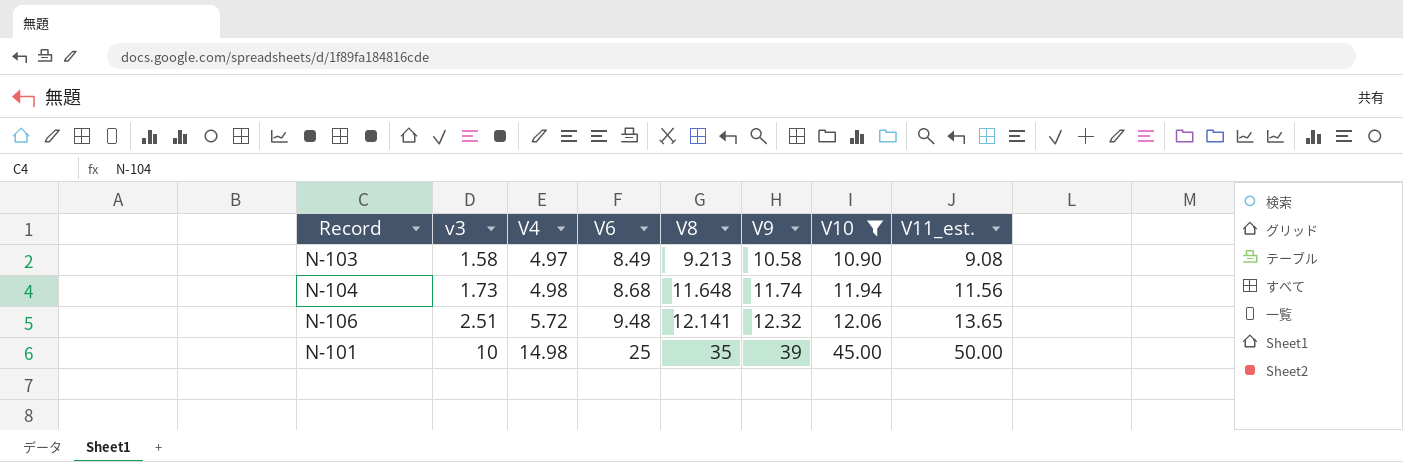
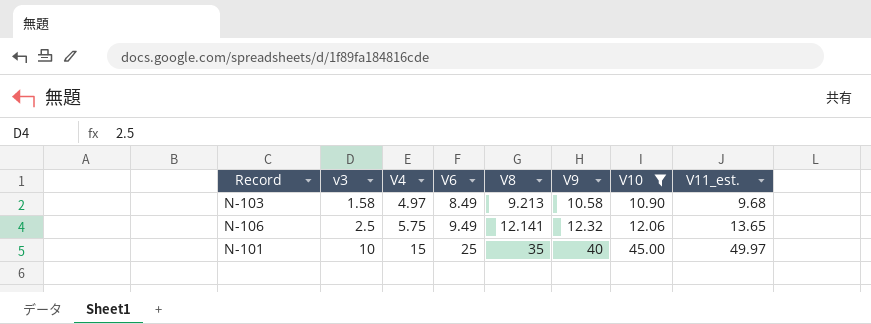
row N-104: 1.73 | 4.98 | 8.68 | 11.648 | 11.74 | 11.94 | 11.56 -> none
N-103 | V11_est.: 9.08 -> 9.68
N-106 | v3: 2.51 -> 2.5
N-106 | V4: 5.72 -> 5.75
N-106 | V6: 9.48 -> 9.49
N-101 | V4: 14.98 -> 15
N-101 | V9: 39 -> 40
N-101 | V11_est.: 50.00 -> 49.97

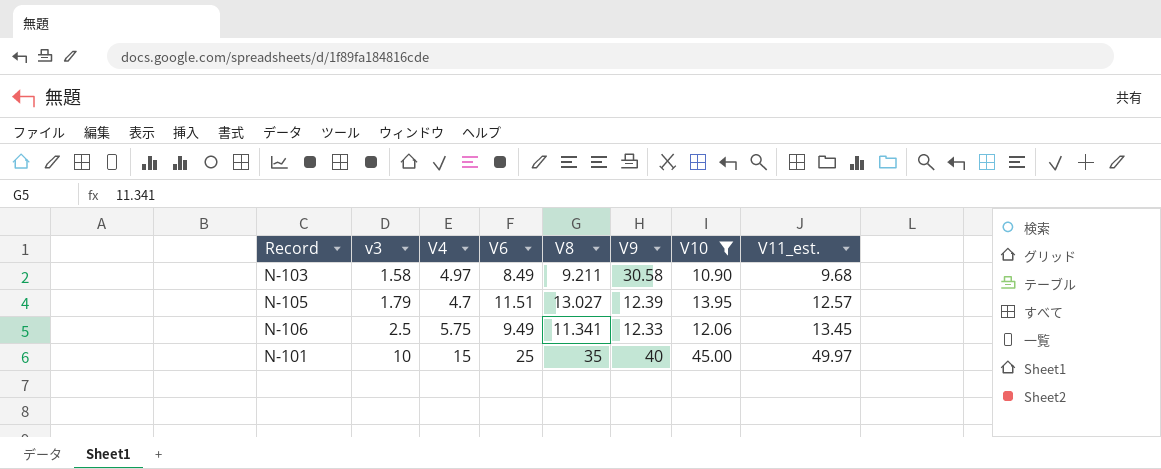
N-103 | V8: 9.213 -> 9.211
N-103 | V9: 10.58 -> 30.58
row N-105: none -> 1.79 | 4.7 | 11.51 | 13.027 | 12.39 | 13.95 | 12.57
N-106 | V8: 12.141 -> 11.341
N-106 | V9: 12.32 -> 12.33
N-106 | V11_est.: 13.65 -> 13.45

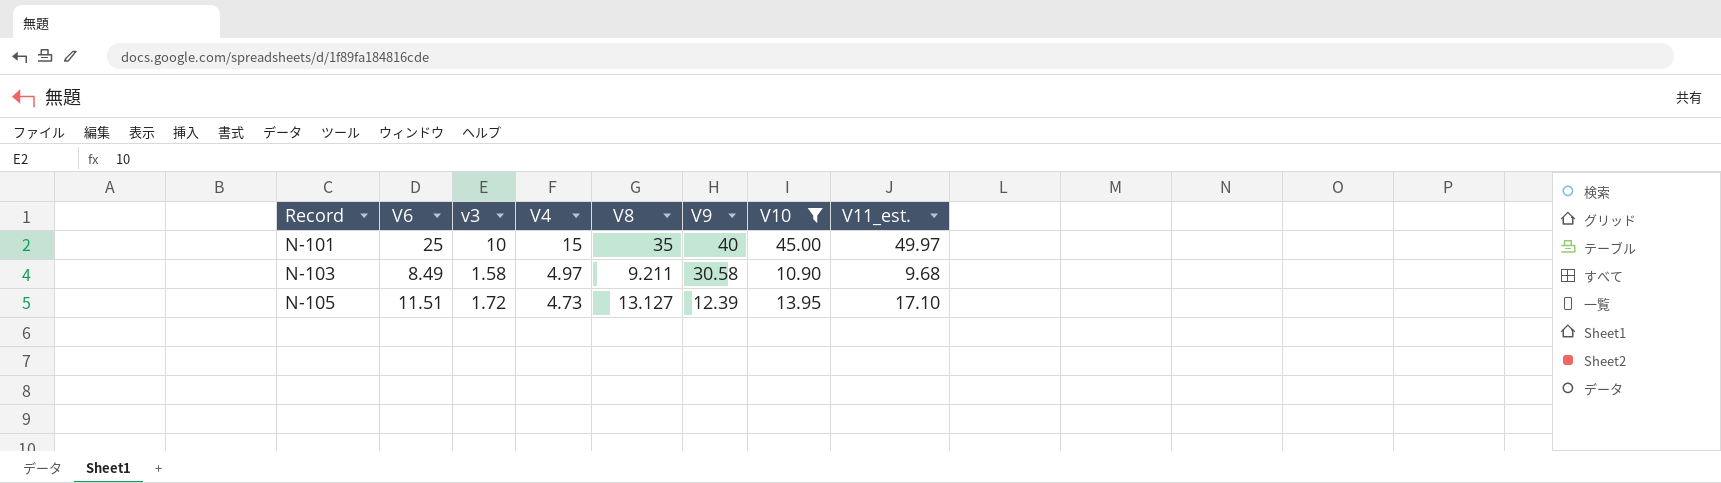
row order: v3 ascending -> Record ascending
column V6 | position: 4 -> 2
row N-106: 2.5 | 5.75 | 9.49 | 11.341 | 12.33 | 12.06 | 13.45 -> none
N-105 | v3: 1.79 -> 1.72
N-105 | V4: 4.7 -> 4.73
N-105 | V8: 13.027 -> 13.127
N-105 | V11_est.: 12.57 -> 17.10

